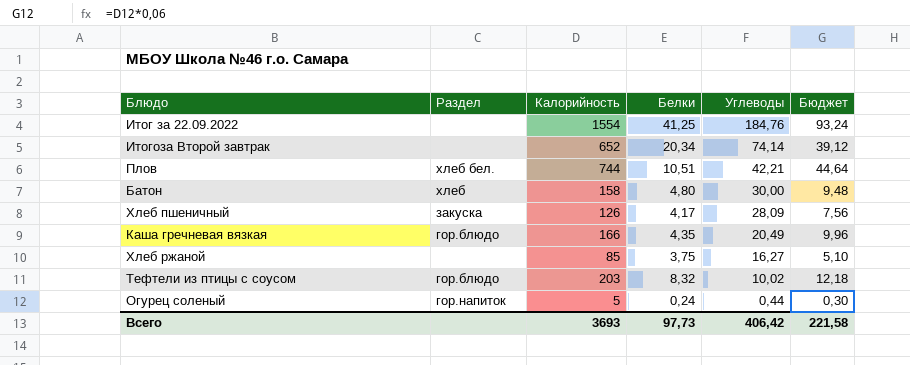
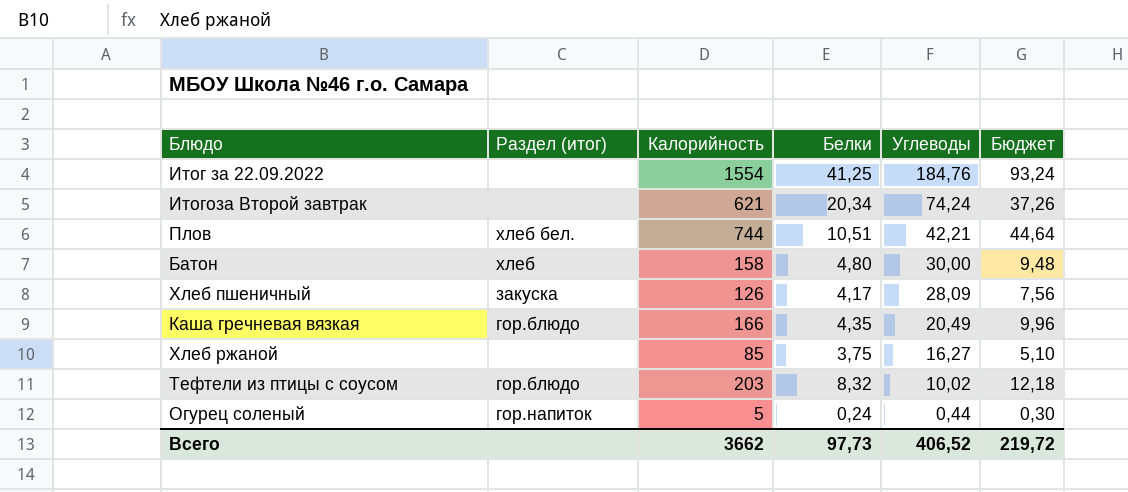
column name: Раздел -> Раздел (итог)
Итогоза Второй завтрак | Калорийность: 652 -> 621
Итогоза Второй завтрак | Углеводы: 74,14 -> 74,24
Итогоза Второй завтрак | Бюджет: 39,12 -> 37,26
Всего | Калорийность: 3693 -> 3662
Всего | Углеводы: 406,42 -> 406,52
Всего | Бюджет: 221,58 -> 219,72

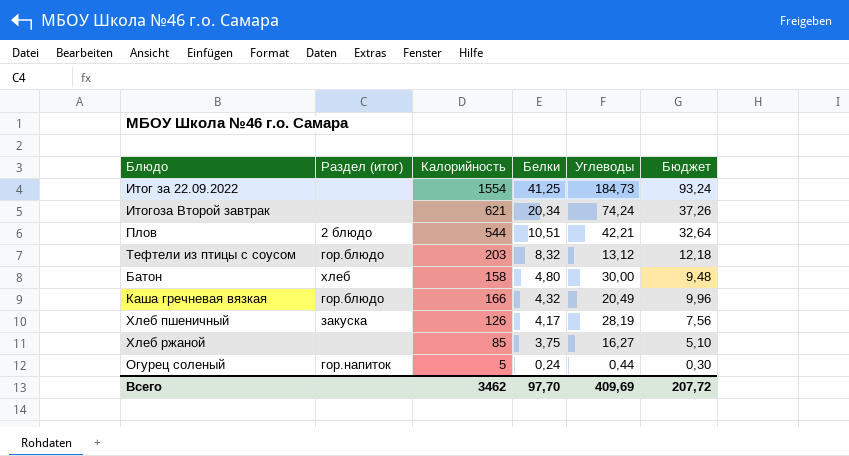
row order: Углеводы descending -> Белки descending
Итог за 22.09.2022 | Углеводы: 184,76 -> 184,73
Плов | Раздел (итог): хлеб бел. -> 2 блюдо
Плов | Калорийность: 744 -> 544
Плов | Бюджет: 44,64 -> 32,64
Тефтели из птицы с соусом | Углеводы: 10,02 -> 13,12
Каша гречневая вязкая | Белки: 4,35 -> 4,32
Хлеб пшеничный | Углеводы: 28,09 -> 28,19
Всего | Калорийность: 3662 -> 3462
Всего | Белки: 97,73 -> 97,70
Всего | Углеводы: 406,52 -> 409,69
Всего | Бюджет: 219,72 -> 207,72

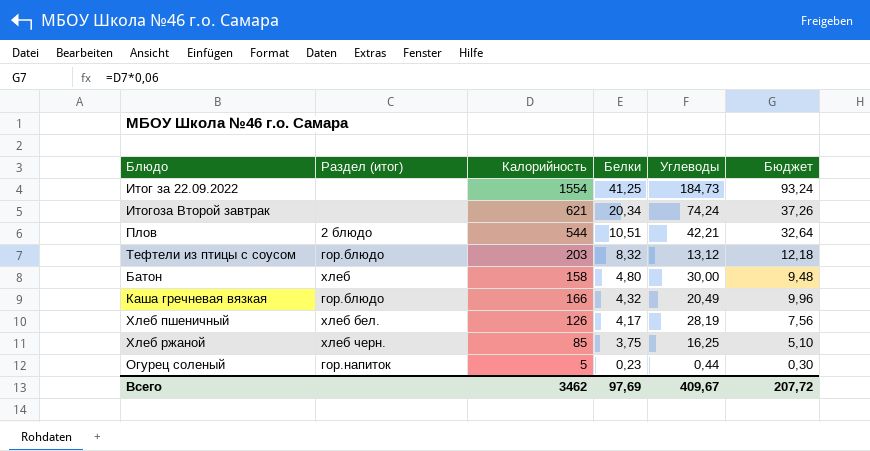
Хлеб пшеничный | Раздел (итог): закуска -> хлеб бел.
Хлеб ржаной | Раздел (итог): none -> хлеб черн.
Хлеб ржаной | Углеводы: 16,27 -> 16,25
Огурец соленый | Белки: 0,24 -> 0,23
Всего | Белки: 97,70 -> 97,69
Всего | Углеводы: 409,69 -> 409,67

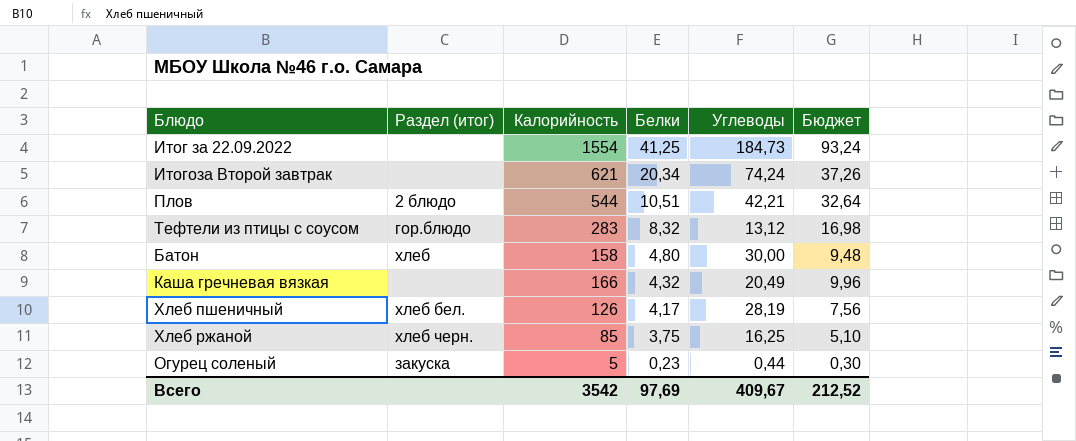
Тефтели из птицы с соусом | Калорийность: 203 -> 283
Тефтели из птицы с соусом | Бюджет: 12,18 -> 16,98
Каша гречневая вязкая | Раздел (итог): гор.блюдо -> none
Огурец соленый | Раздел (итог): гор.напиток -> закуска
Всего | Калорийность: 3462 -> 3542
Всего | Бюджет: 207,72 -> 212,52

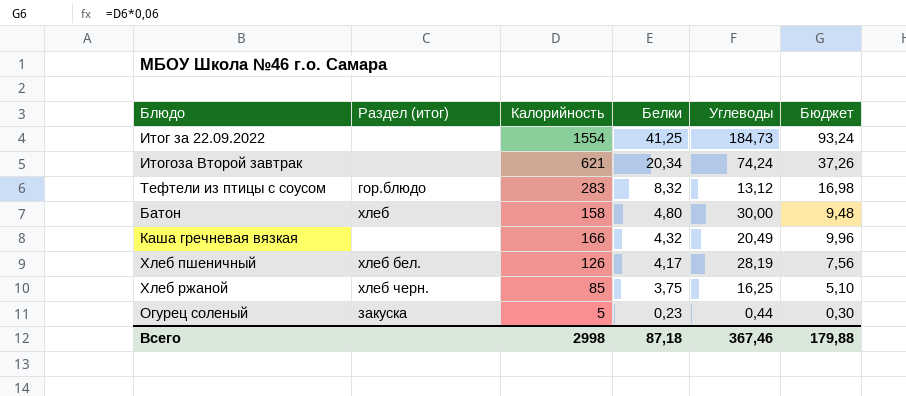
row Плов: 2 блюдо | 544 | 10,51 | 42,21 | 32,64 -> none
Всего | Калорийность: 3542 -> 2998
Всего | Белки: 97,69 -> 87,18
Всего | Углеводы: 409,67 -> 367,46
Всего | Бюджет: 212,52 -> 179,88

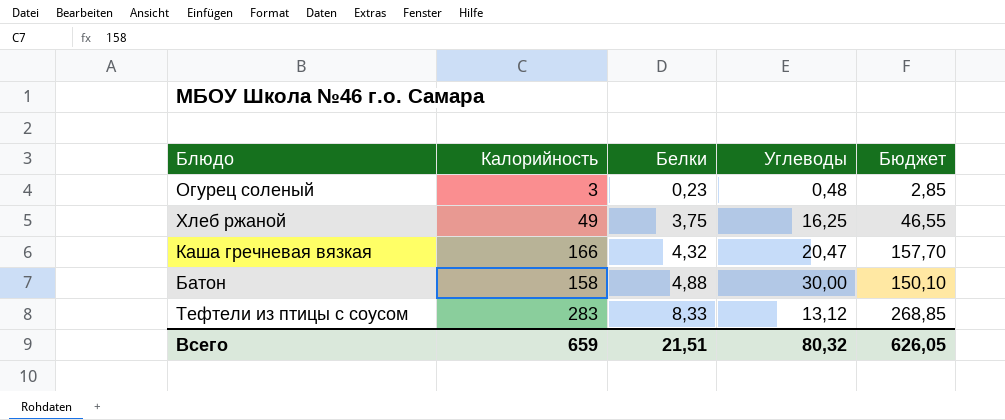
row order: Белки descending -> Белки ascending
column Раздел (итог) | position: 2 -> none
column Бюджет | formula: [Калорийность] * 0,06 -> [Калорийность] * 0,95
row Итог за 22.09.2022: none | 1554 | 41,25 | 184,73 | 93,24 -> none
row Итогоза Второй завтрак: none | 621 | 20,34 | 74,24 | 37,26 -> none
row Хлеб пшеничный: хлеб бел. | 126 | 4,17 | 28,19 | 7,56 -> none
Огурец соленый | Калорийность: 5 -> 3
Огурец соленый | Углеводы: 0,44 -> 0,48
Хлеб ржаной | Калорийность: 85 -> 49
Каша гречневая вязкая | Углеводы: 20,49 -> 20,47
Батон | Белки: 4,80 -> 4,88
Тефтели из птицы с соусом | Белки: 8,32 -> 8,33
Всего | Калорийность: 2998 -> 659
Всего | Белки: 87,18 -> 21,51
Всего | Углеводы: 367,46 -> 80,32
Всего | Бюджет: 179,88 -> 626,05

